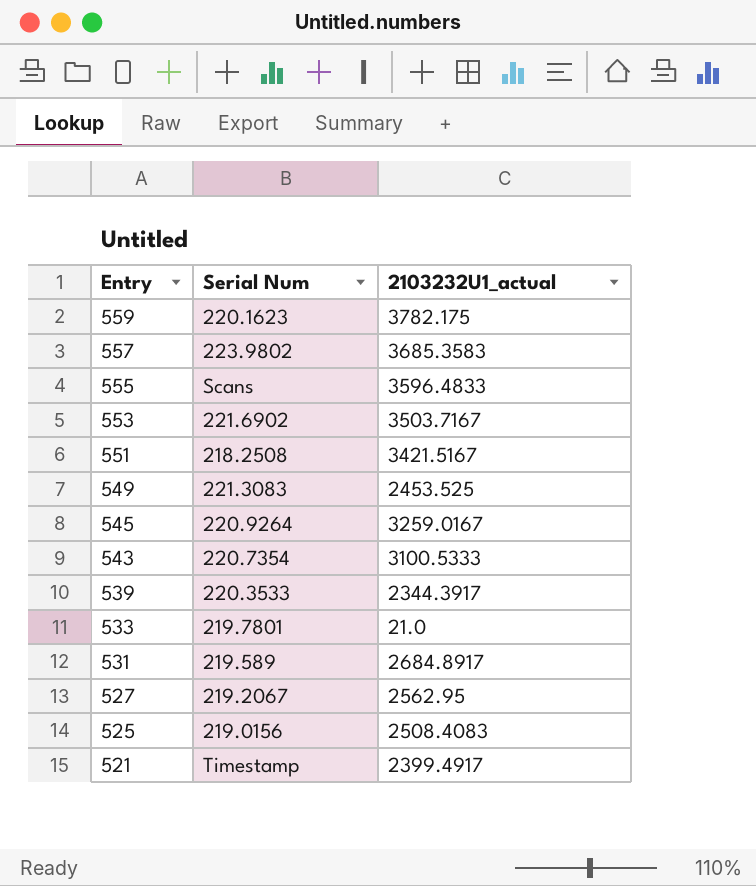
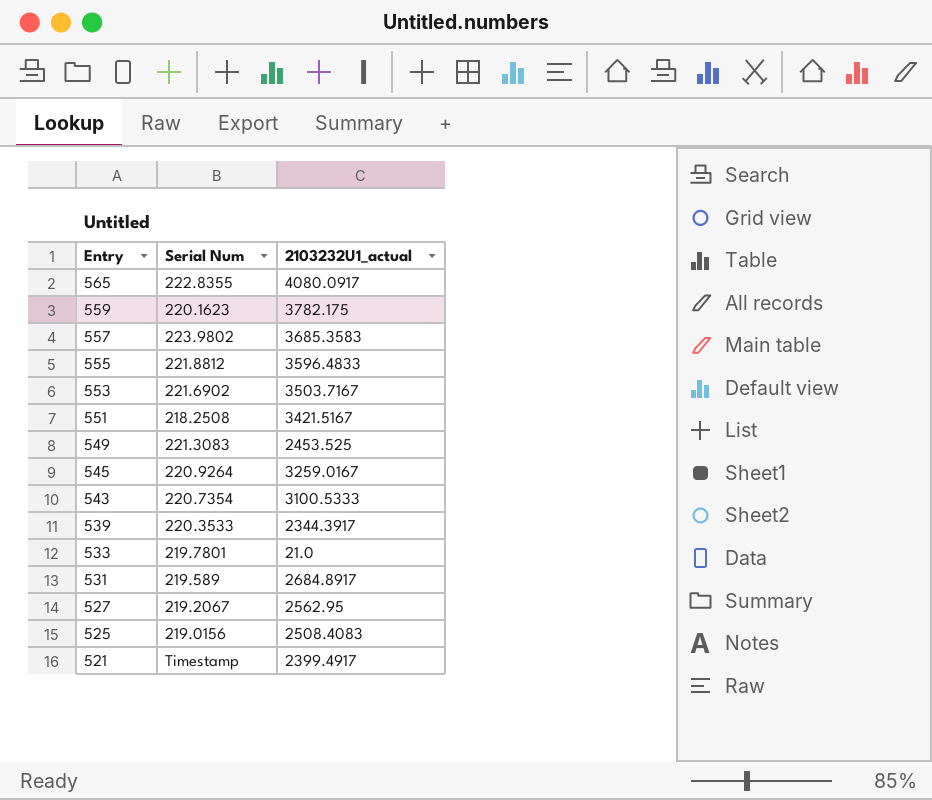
row 565: none -> 222.8355 | 4080.0917
555 | Serial Num: Scans -> 221.8812

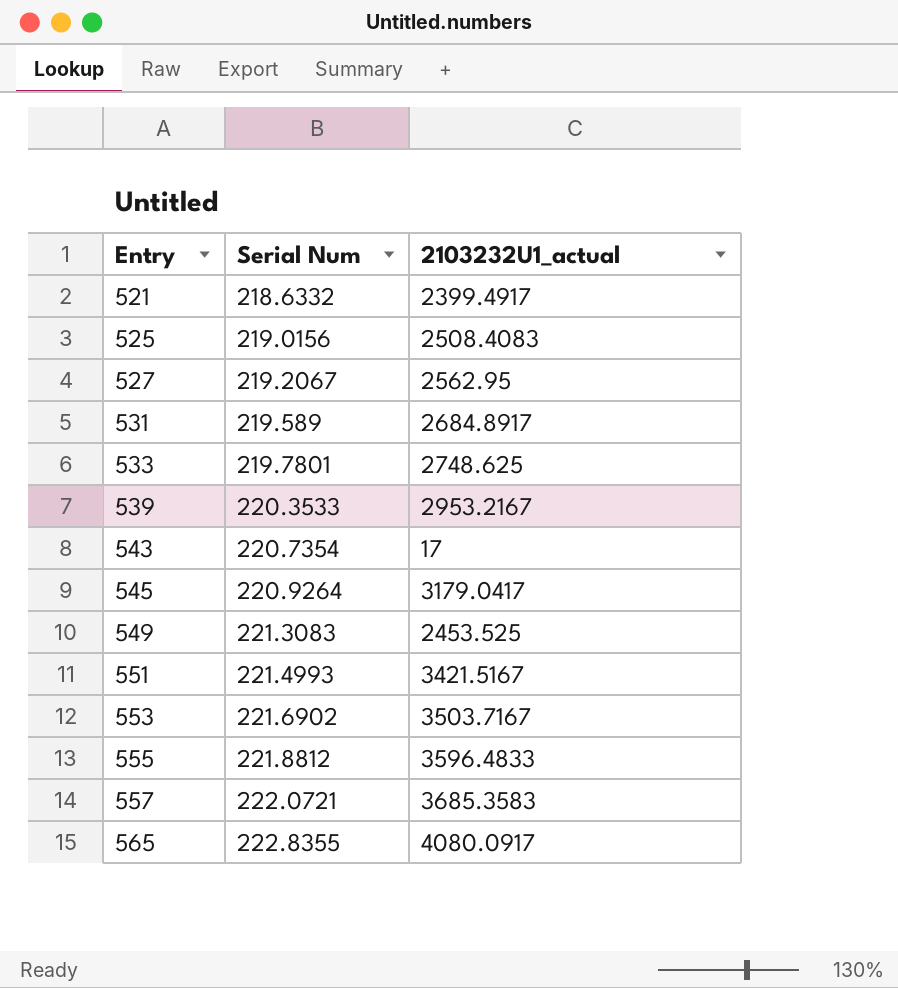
row order: Entry descending -> Entry ascending
row 559: 220.1623 | 3782.175 -> none
521 | Serial Num: Timestamp -> 218.6332
533 | 2103232U1_actual: 21.0 -> 2748.625
539 | 2103232U1_actual: 2344.3917 -> 2953.2167
543 | 2103232U1_actual: 3100.5333 -> 17
545 | 2103232U1_actual: 3259.0167 -> 3179.0417
551 | Serial Num: 218.2508 -> 221.4993
557 | Serial Num: 223.9802 -> 222.0721

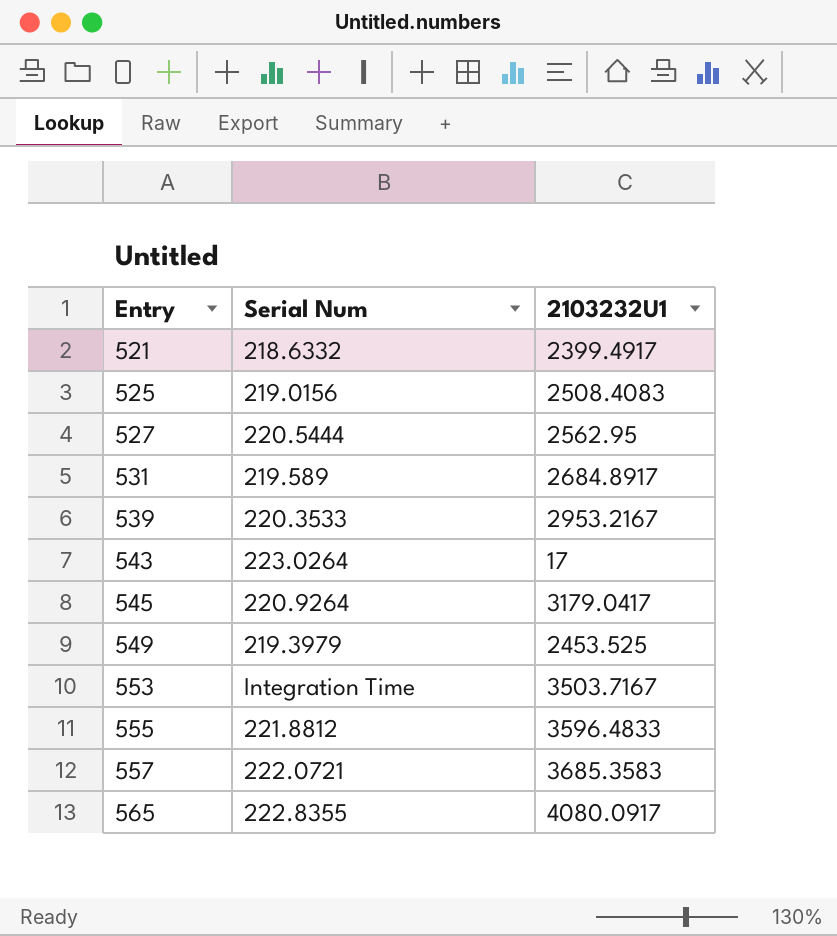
column name: 2103232U1_actual -> 2103232U1
row 533: 219.7801 | 2748.625 -> none
row 551: 221.4993 | 3421.5167 -> none
527 | Serial Num: 219.2067 -> 220.5444
543 | Serial Num: 220.7354 -> 223.0264
549 | Serial Num: 221.3083 -> 219.3979
553 | Serial Num: 221.6902 -> Integration Time

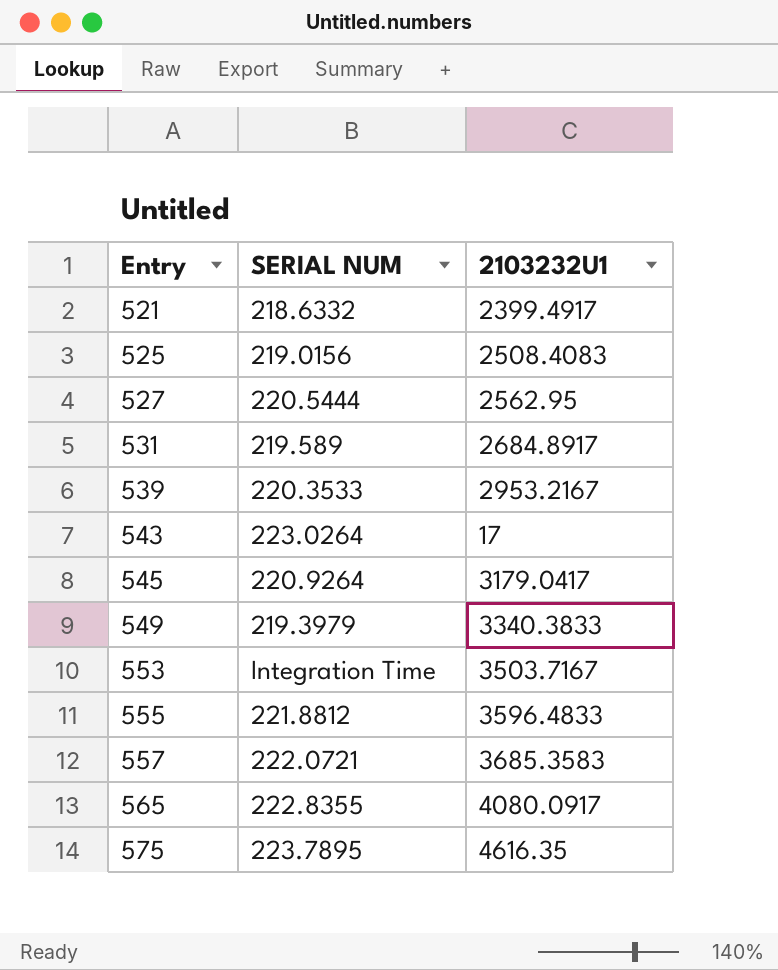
column name: Serial Num -> SERIAL NUM
549 | 2103232U1: 2453.525 -> 3340.3833
row 575: none -> 223.7895 | 4616.35

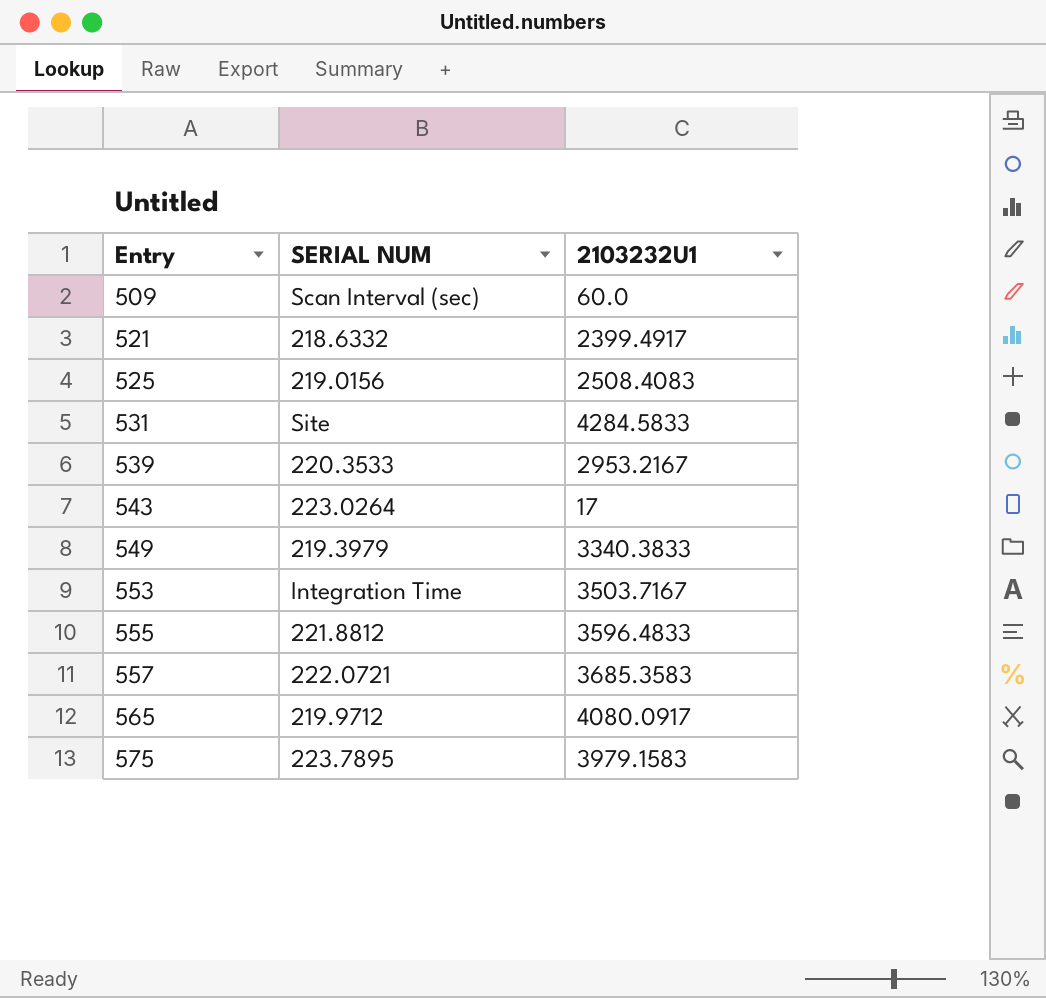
row 527: 220.5444 | 2562.95 -> none
row 545: 220.9264 | 3179.0417 -> none
row 509: none -> Scan Interval (sec) | 60.0
531 | SERIAL NUM: 219.589 -> Site
531 | 2103232U1: 2684.8917 -> 4284.5833
565 | SERIAL NUM: 222.8355 -> 219.9712
575 | 2103232U1: 4616.35 -> 3979.1583

